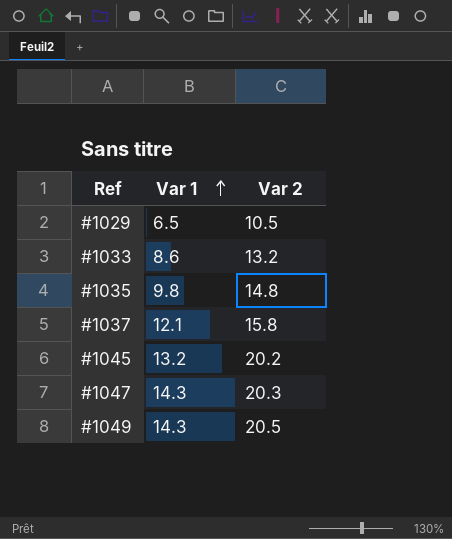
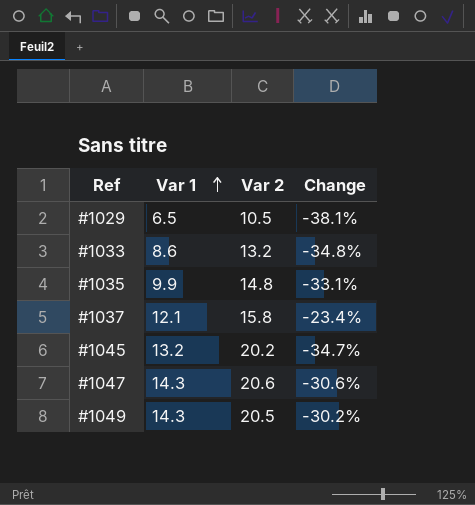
column Change | formula: none -> ([Var 1] - [Var 2]) / [Var 2]
#1035 | Var 1: 9.8 -> 9.9
#1047 | Var 2: 20.3 -> 20.6

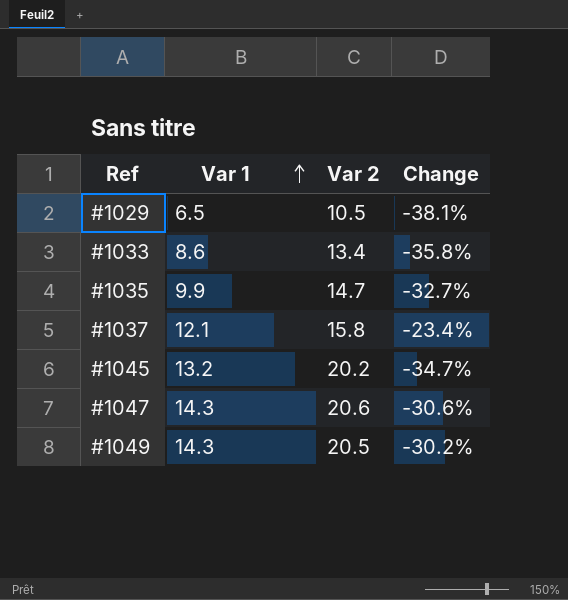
#1033 | Var 2: 13.2 -> 13.4
#1033 | Change: -34.8% -> -35.8%
#1035 | Var 2: 14.8 -> 14.7
#1035 | Change: -33.1% -> -32.7%

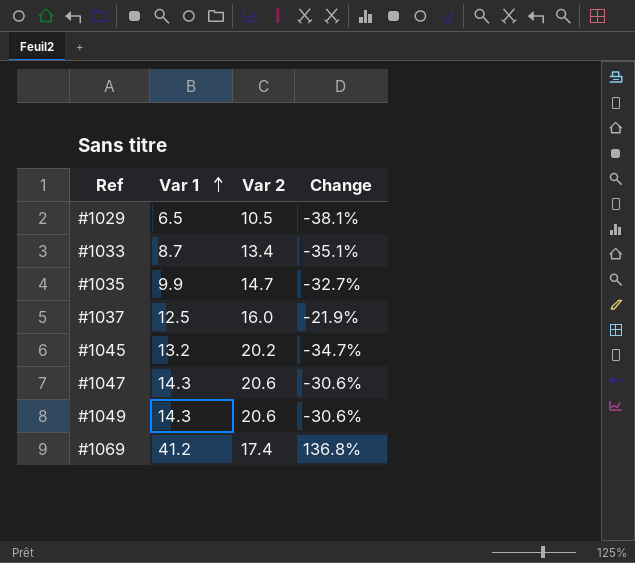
#1033 | Var 1: 8.6 -> 8.7
#1033 | Change: -35.8% -> -35.1%
#1037 | Var 1: 12.1 -> 12.5
#1037 | Var 2: 15.8 -> 16.0
#1037 | Change: -23.4% -> -21.9%
#1049 | Var 2: 20.5 -> 20.6
#1049 | Change: -30.2% -> -30.6%
row #1069: none -> 41.2 | 17.4 | 136.8%

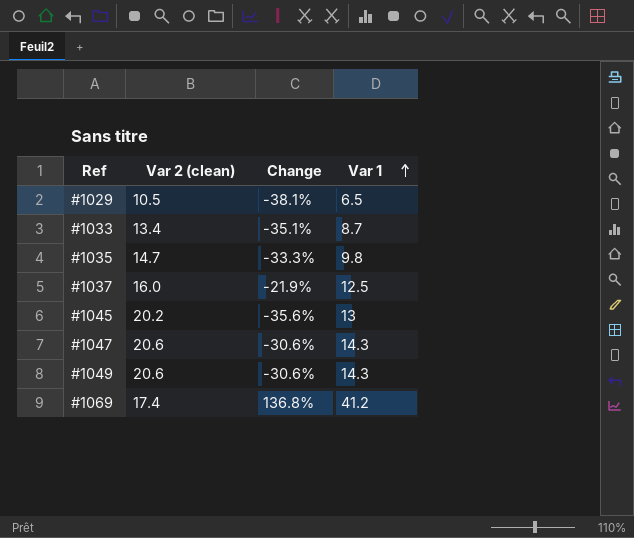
column name: Var 2 -> Var 2 (clean)
column Var 1 | position: 2 -> 4
#1035 | Change: -32.7% -> -33.3%
#1035 | Var 1: 9.9 -> 9.8
#1045 | Change: -34.7% -> -35.6%
#1045 | Var 1: 13.2 -> 13

